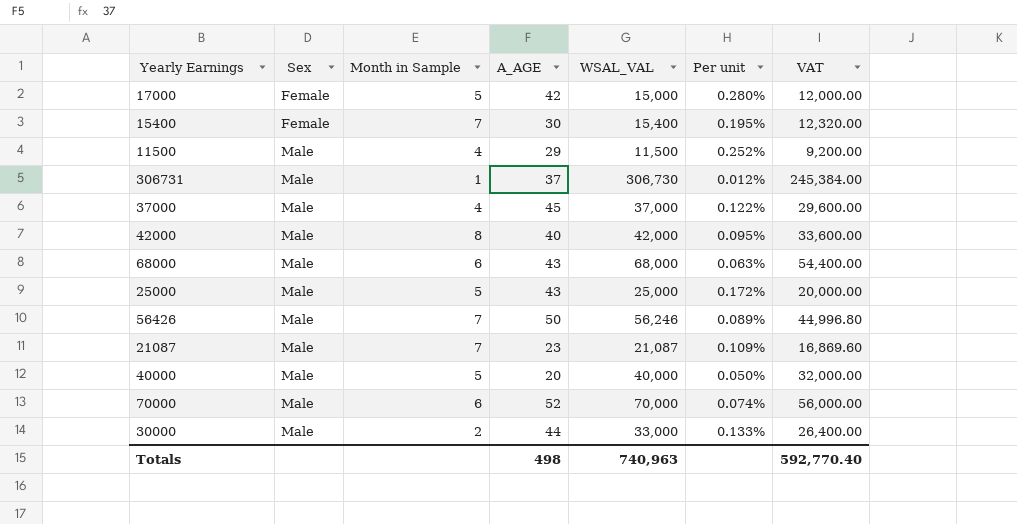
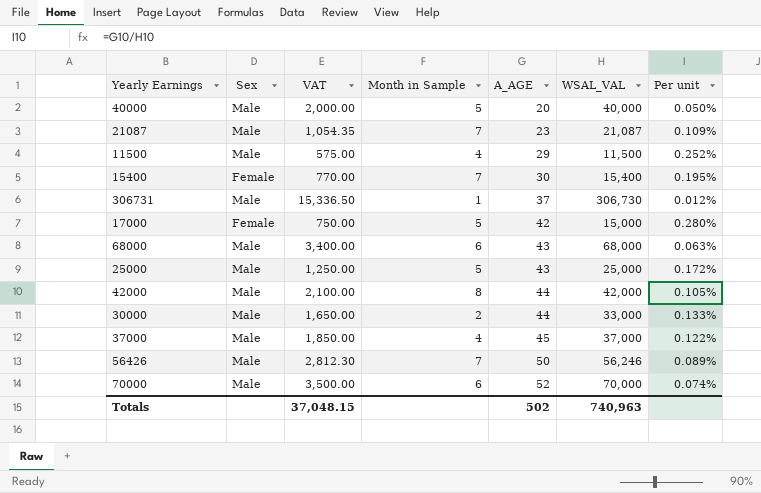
row order: Sex ascending -> A_AGE ascending
column VAT | formula: [WSAL_VAL] * 0.8 -> [WSAL_VAL] * 0.05
column VAT | position: 7 -> 3
42000 | A_AGE: 40 -> 44
42000 | Per unit: 0.095% -> 0.105%
Totals | VAT: 592,770.40 -> 37,048.15
Totals | A_AGE: 498 -> 502

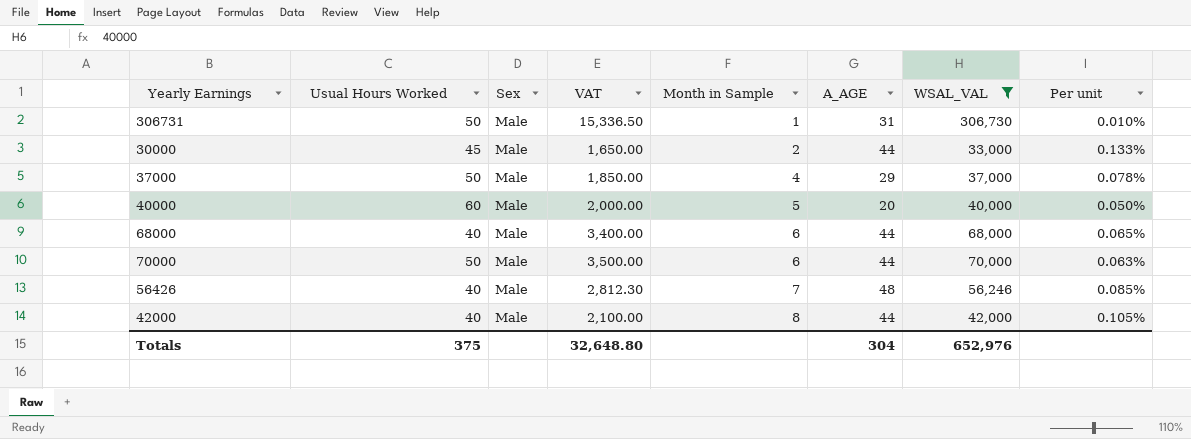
filter: none -> WSAL_VAL >= 33,000
row order: A_AGE ascending -> Month in Sample ascending
column Usual Hours Worked | position: none -> 2
306731 | A_AGE: 37 -> 31
306731 | Per unit: 0.012% -> 0.010%
37000 | A_AGE: 45 -> 29
37000 | Per unit: 0.122% -> 0.078%
68000 | A_AGE: 43 -> 44
68000 | Per unit: 0.063% -> 0.065%
70000 | A_AGE: 52 -> 44
70000 | Per unit: 0.074% -> 0.063%
56426 | A_AGE: 50 -> 48
56426 | Per unit: 0.089% -> 0.085%
Totals | VAT: 37,048.15 -> 32,648.80
Totals | A_AGE: 502 -> 304
Totals | WSAL_VAL: 740,963 -> 652,976

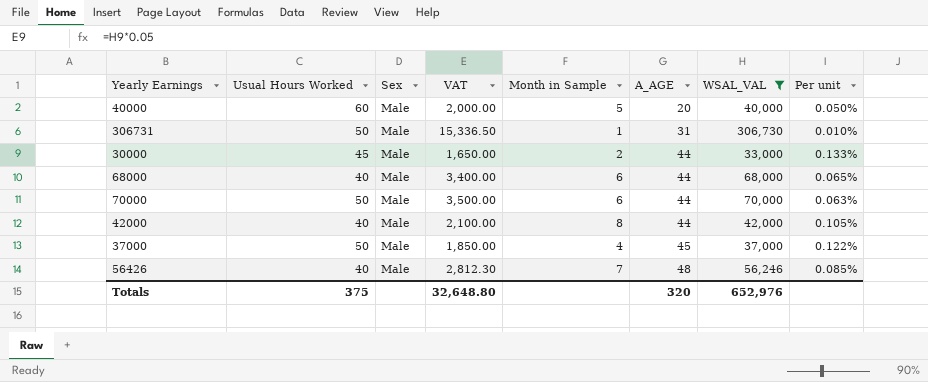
row order: Month in Sample ascending -> A_AGE ascending
37000 | A_AGE: 29 -> 45
37000 | Per unit: 0.078% -> 0.122%
Totals | A_AGE: 304 -> 320

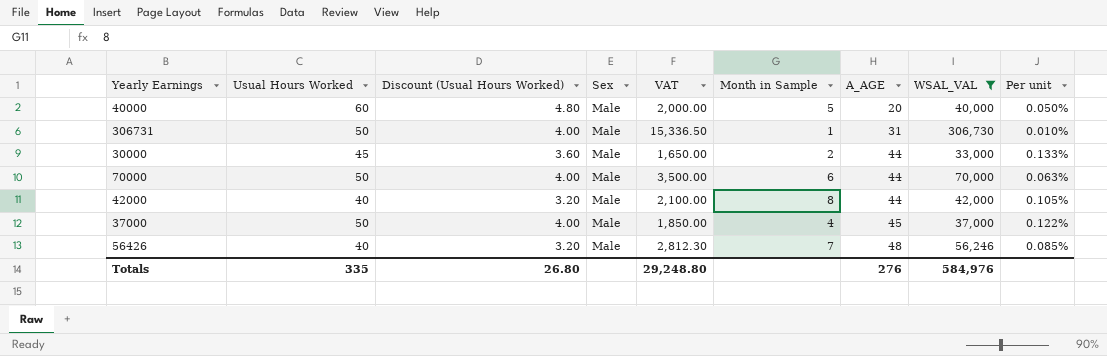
column Discount (Usual Hours Worked) | formula: none -> [Usual Hours Worked] * 0.08
row 68000: 40 | Male | 3,400.00 | 6 | 44 | 68,000 | 0.065% -> none
Totals | Usual Hours Worked: 375 -> 335
Totals | VAT: 32,648.80 -> 29,248.80
Totals | A_AGE: 320 -> 276
Totals | WSAL_VAL: 652,976 -> 584,976

